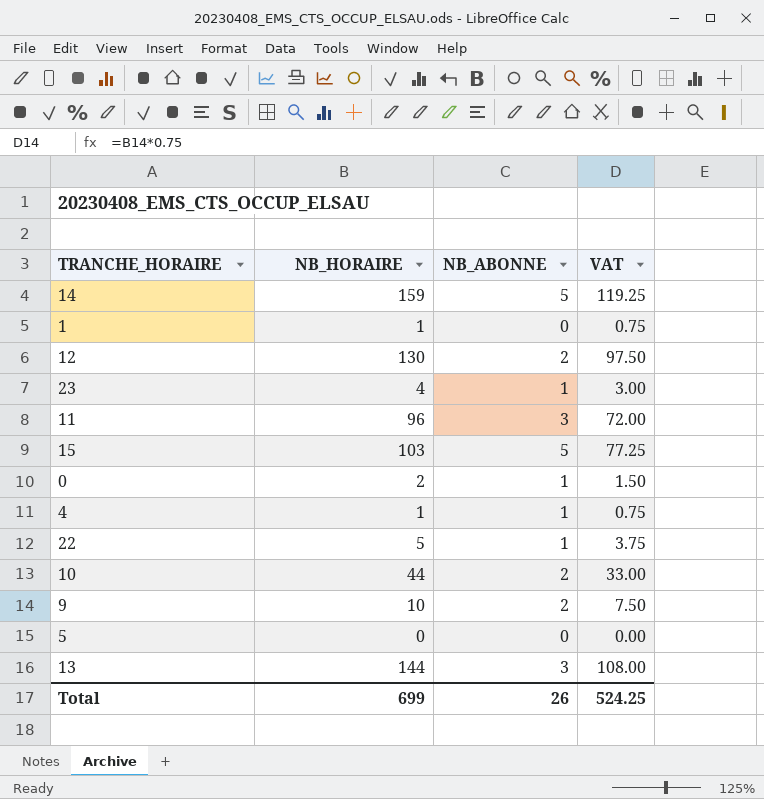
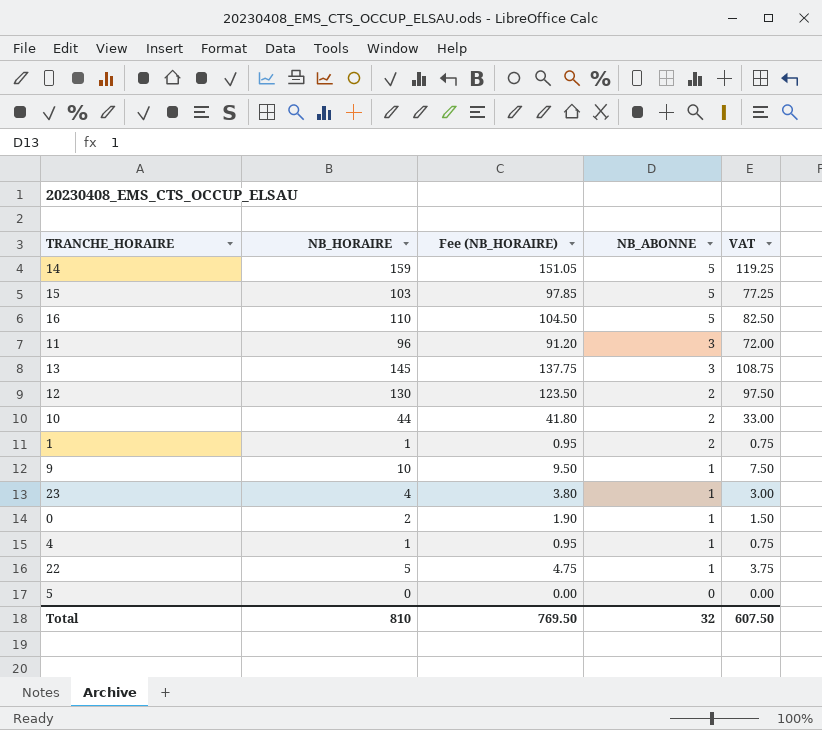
row order: none -> NB_ABONNE descending
column Fee (NB_HORAIRE) | formula: none -> [NB_HORAIRE] * 0.95
row 16: none -> 110 | 104.50 | 5 | 82.50
13 | NB_HORAIRE: 144 -> 145
13 | VAT: 108.00 -> 108.75
1 | NB_ABONNE: 0 -> 2
9 | NB_ABONNE: 2 -> 1
Total | NB_HORAIRE: 699 -> 810
Total | NB_ABONNE: 26 -> 32
Total | VAT: 524.25 -> 607.50

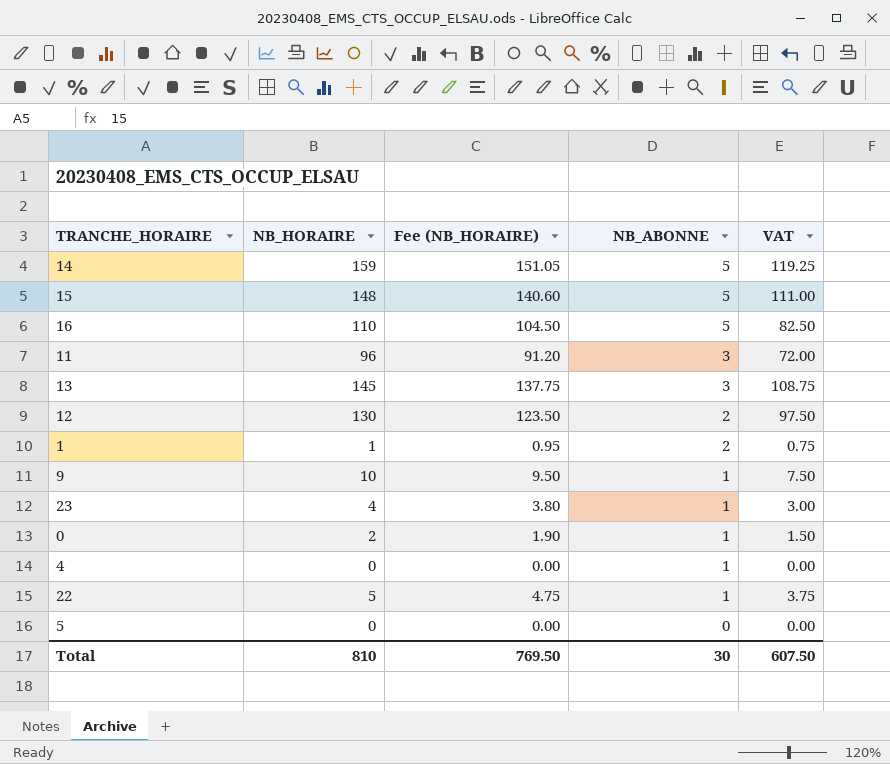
row 10: 44 | 41.80 | 2 | 33.00 -> none
15 | NB_HORAIRE: 103 -> 148
15 | Fee (NB_HORAIRE): 97.85 -> 140.60
15 | VAT: 77.25 -> 111.00
4 | NB_HORAIRE: 1 -> 0
4 | Fee (NB_HORAIRE): 0.95 -> 0.00
4 | VAT: 0.75 -> 0.00
Total | NB_ABONNE: 32 -> 30

